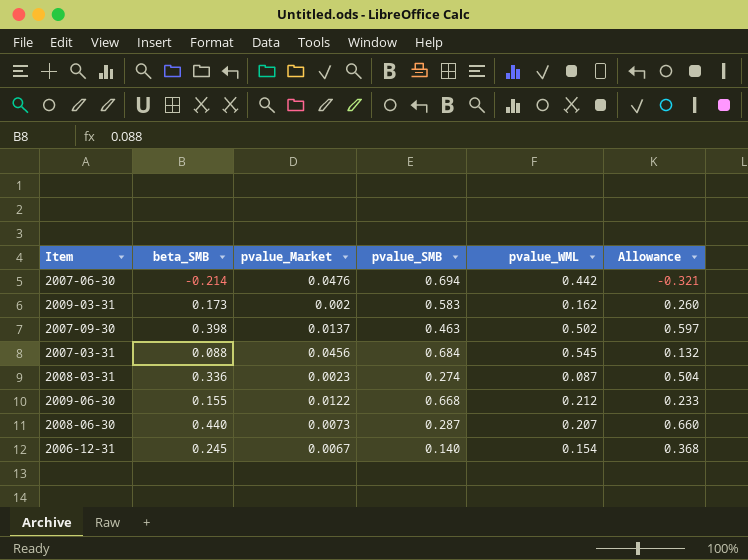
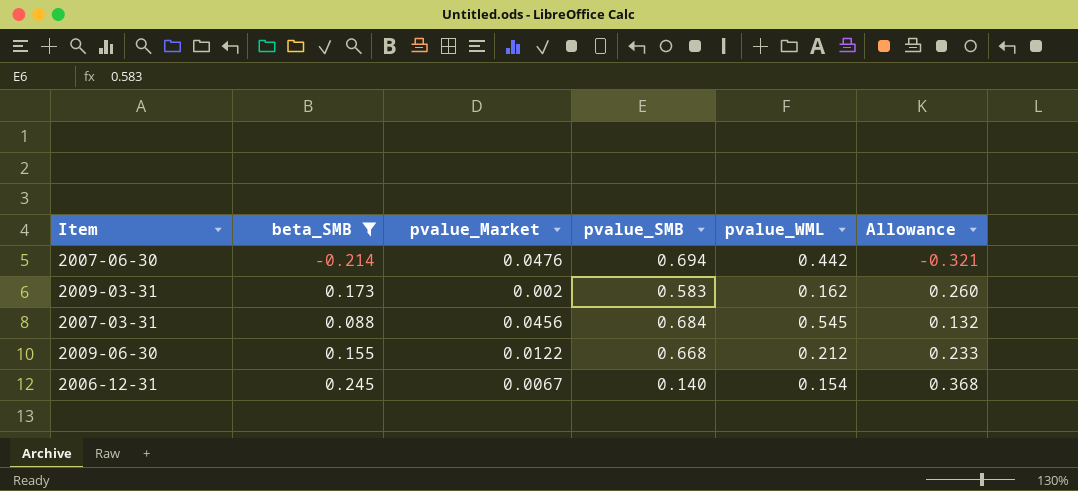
filter: none -> beta_SMB <= 0.245

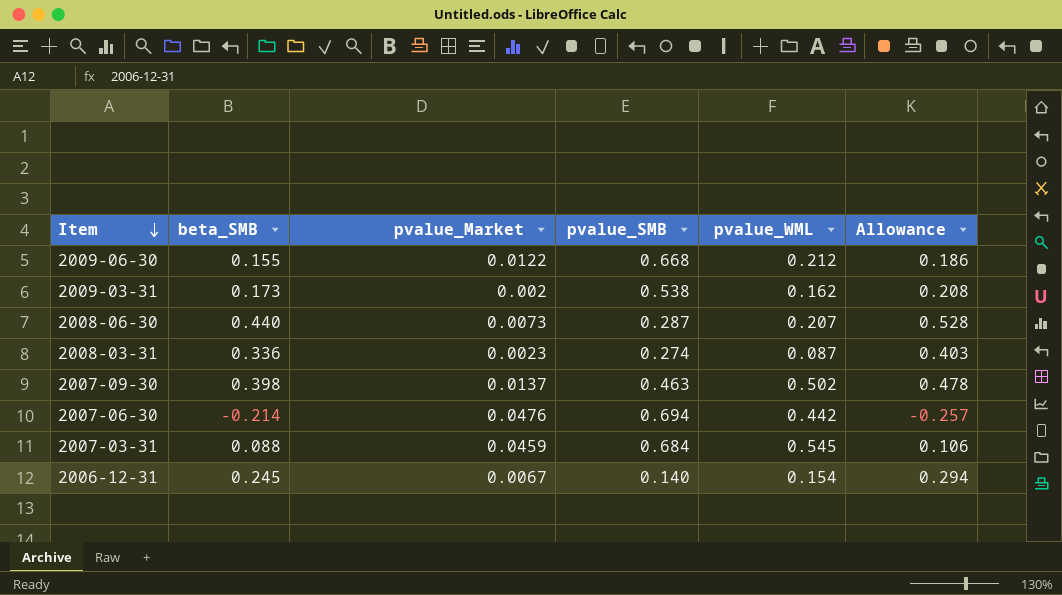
filter: beta_SMB <= 0.245 -> none
row order: none -> Item descending
column Allowance | formula: [beta_SMB] * 1.5 -> [beta_SMB] * 1.2
2009-03-31 | pvalue_SMB: 0.583 -> 0.538
2007-03-31 | pvalue_Market: 0.0456 -> 0.0459

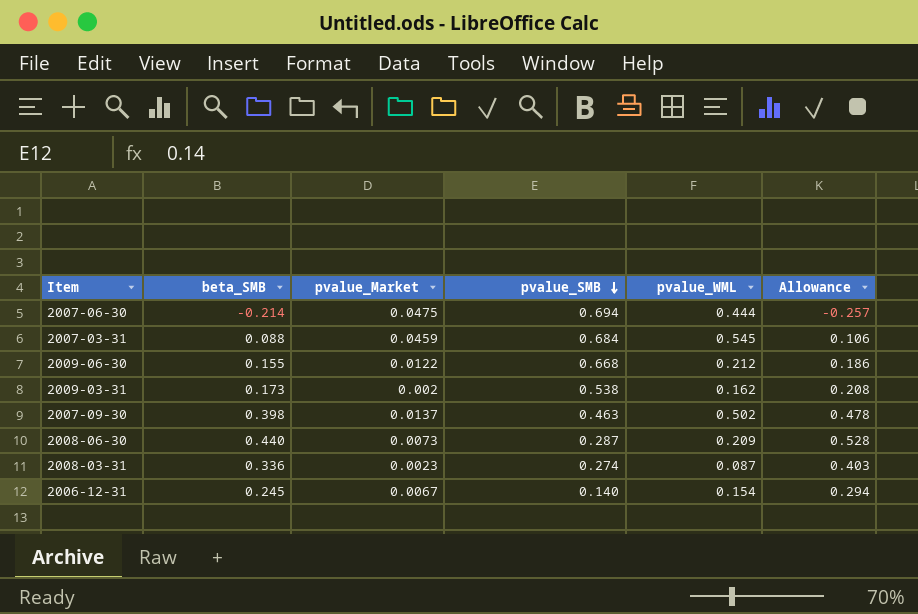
row order: Item descending -> pvalue_SMB descending
2007-06-30 | pvalue_Market: 0.0476 -> 0.0475
2007-06-30 | pvalue_WML: 0.442 -> 0.444
2008-06-30 | pvalue_WML: 0.207 -> 0.209

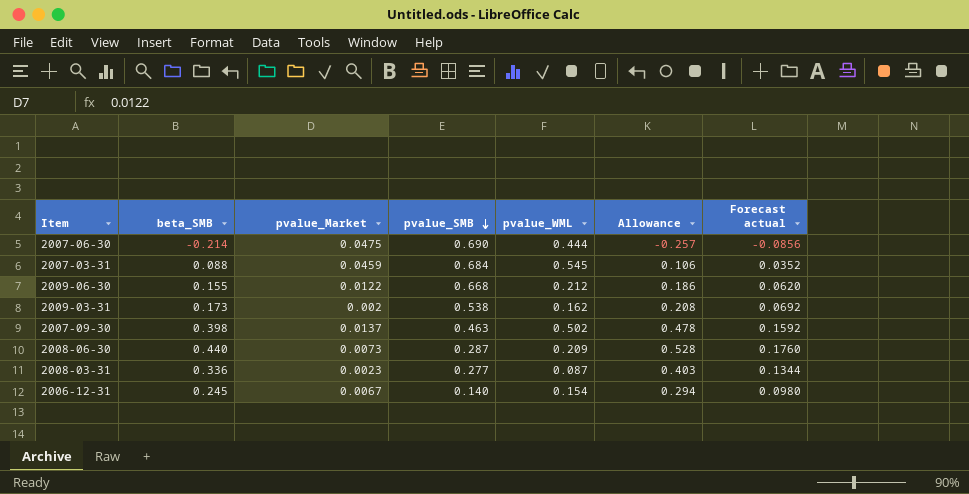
column Forecast actual | formula: none -> [beta_SMB] * 0.4
2007-06-30 | pvalue_SMB: 0.694 -> 0.690
2008-03-31 | pvalue_SMB: 0.274 -> 0.277

